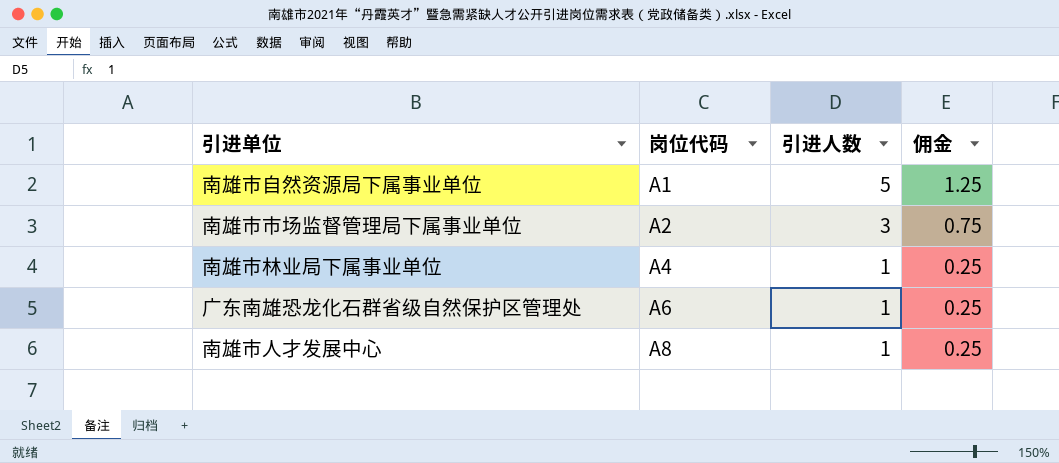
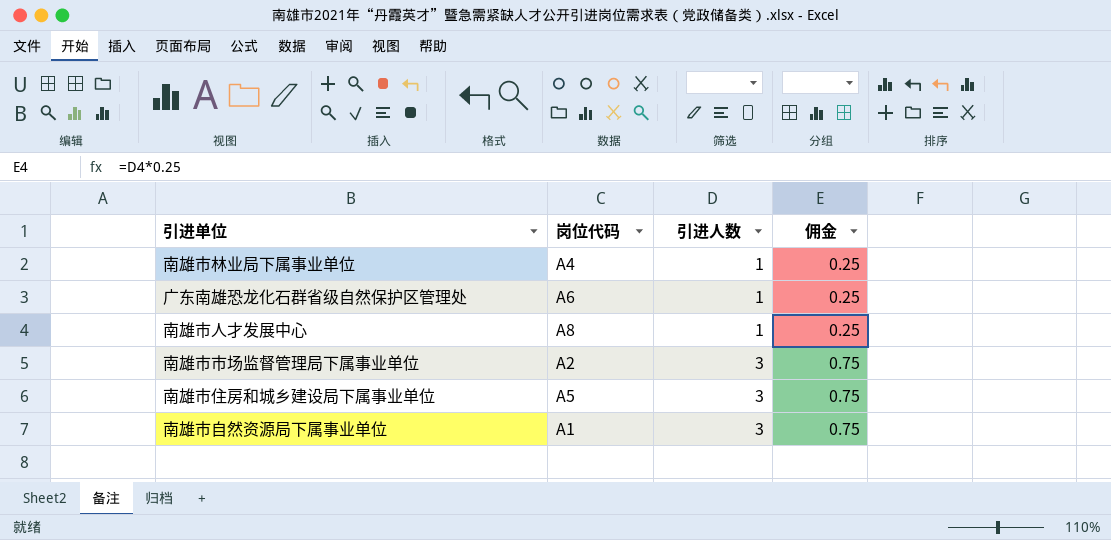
row order: 岗位代码 ascending -> 引进人数 ascending
row 南雄市住房和城乡建设局下属事业单位: none -> A5 | 3 | 0.75
南雄市自然资源局下属事业单位 | 引进人数: 5 -> 3
南雄市自然资源局下属事业单位 | 佣金: 1.25 -> 0.75

